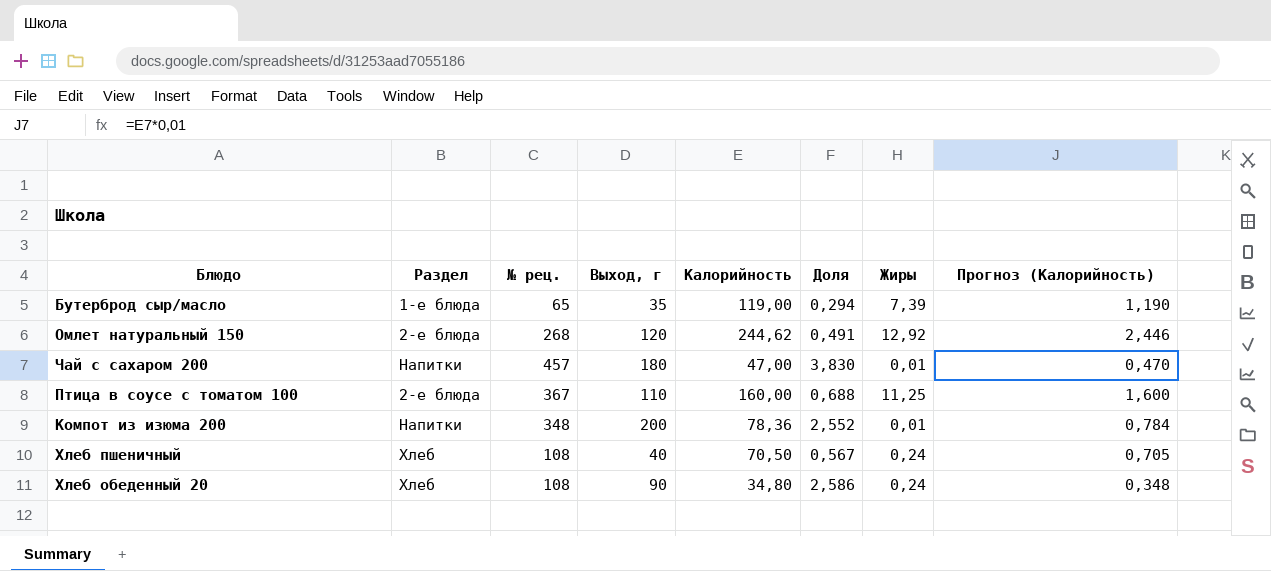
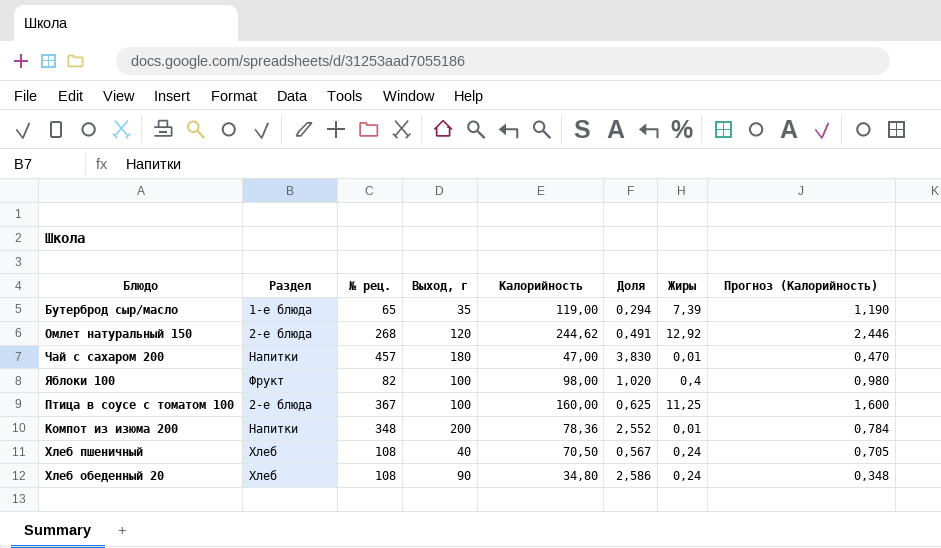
row Яблоки 100: none -> Фрукт | 82 | 100 | 98,00 | 1,020 | 0,4 | 0,980
Птица в соусе с томатом 100 | Выход, г: 110 -> 100
Птица в соусе с томатом 100 | Доля: 0,688 -> 0,625

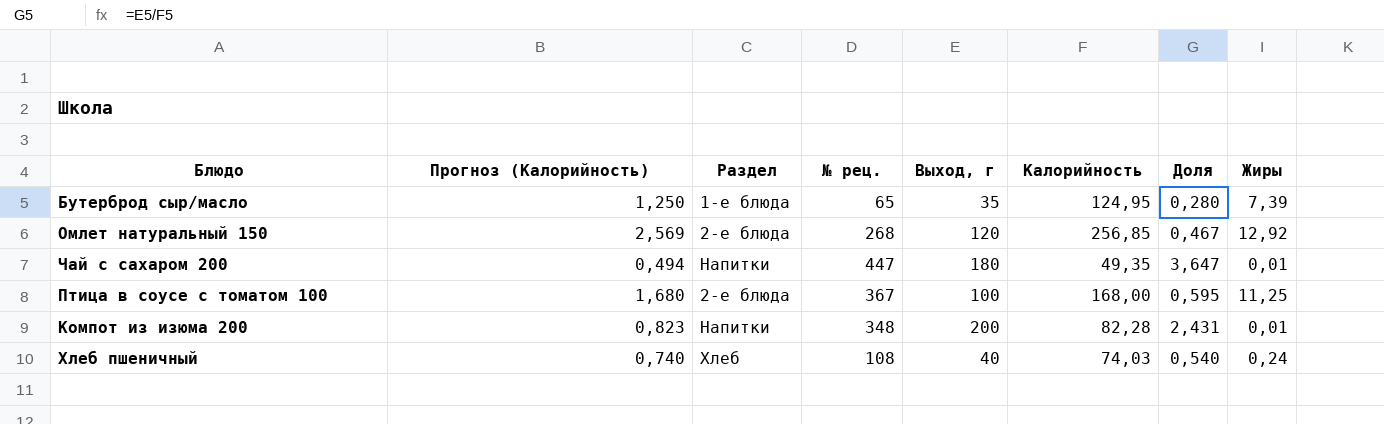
column Прогноз (Калорийность) | position: 8 -> 2
row Яблоки 100: Фрукт | 82 | 100 | 98,00 | 1,020 | 0,4 | 0,980 -> none
row Хлеб обеденный 20: Хлеб | 108 | 90 | 34,80 | 2,586 | 0,24 | 0,348 -> none
Бутерброд сыр/масло | Прогноз (Калорийность): 1,190 -> 1,250
Бутерброд сыр/масло | Калорийность: 119,00 -> 124,95
Бутерброд сыр/масло | Доля: 0,294 -> 0,280
Омлет натуральный 150 | Прогноз (Калорийность): 2,446 -> 2,569
Омлет натуральный 150 | Калорийность: 244,62 -> 256,85
Омлет натуральный 150 | Доля: 0,491 -> 0,467
Чай с сахаром 200 | Прогноз (Калорийность): 0,470 -> 0,494
Чай с сахаром 200 | № рец.: 457 -> 447
Чай с сахаром 200 | Калорийность: 47,00 -> 49,35
Чай с сахаром 200 | Доля: 3,830 -> 3,647
Птица в соусе с томатом 100 | Прогноз (Калорийность): 1,600 -> 1,680
Птица в соусе с томатом 100 | Калорийность: 160,00 -> 168,00
Птица в соусе с томатом 100 | Доля: 0,625 -> 0,595
Компот из изюма 200 | Прогноз (Калорийность): 0,784 -> 0,823
Компот из изюма 200 | Калорийность: 78,36 -> 82,28
Компот из изюма 200 | Доля: 2,552 -> 2,431
Хлеб пшеничный | Прогноз (Калорийность): 0,705 -> 0,740
Хлеб пшеничный | Калорийность: 70,50 -> 74,03
Хлеб пшеничный | Доля: 0,567 -> 0,540

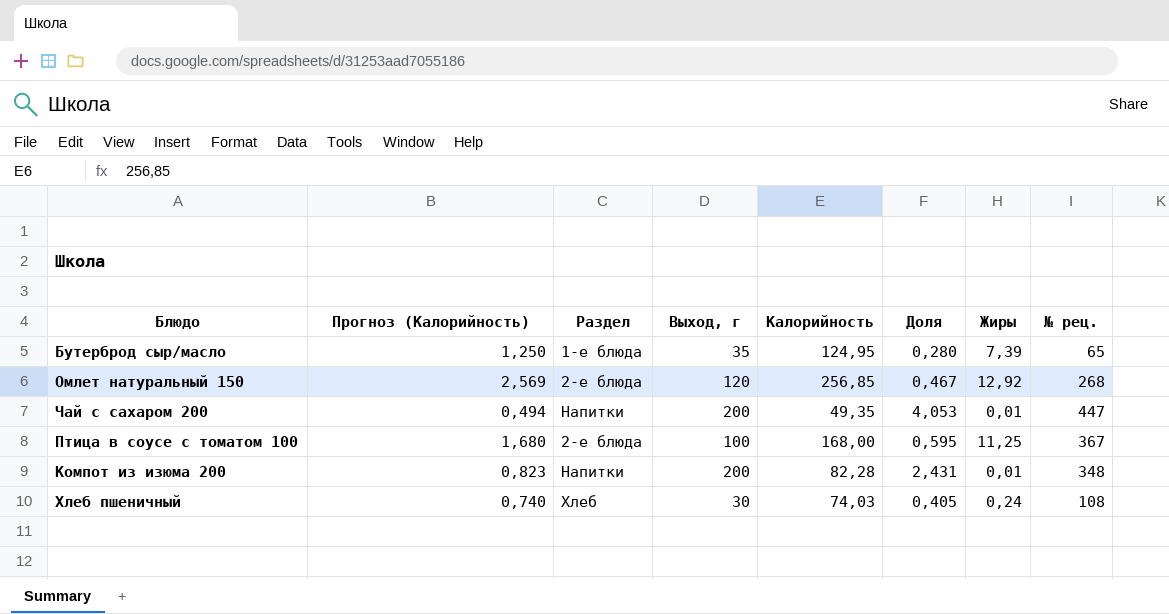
column № рец. | position: 4 -> 8
Чай с сахаром 200 | Выход, г: 180 -> 200
Чай с сахаром 200 | Доля: 3,647 -> 4,053
Хлеб пшеничный | Выход, г: 40 -> 30
Хлеб пшеничный | Доля: 0,540 -> 0,405

